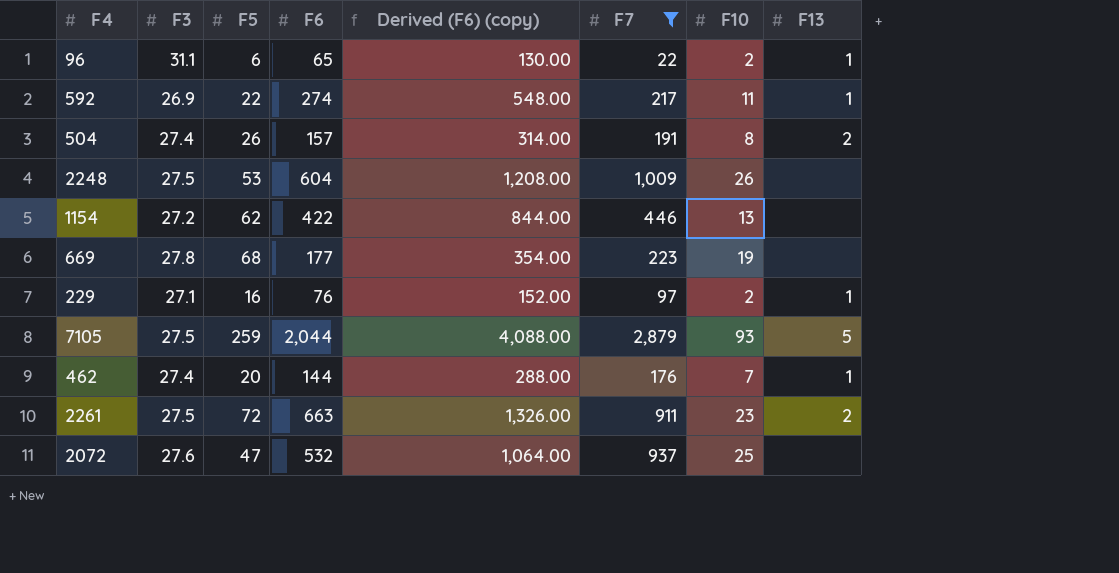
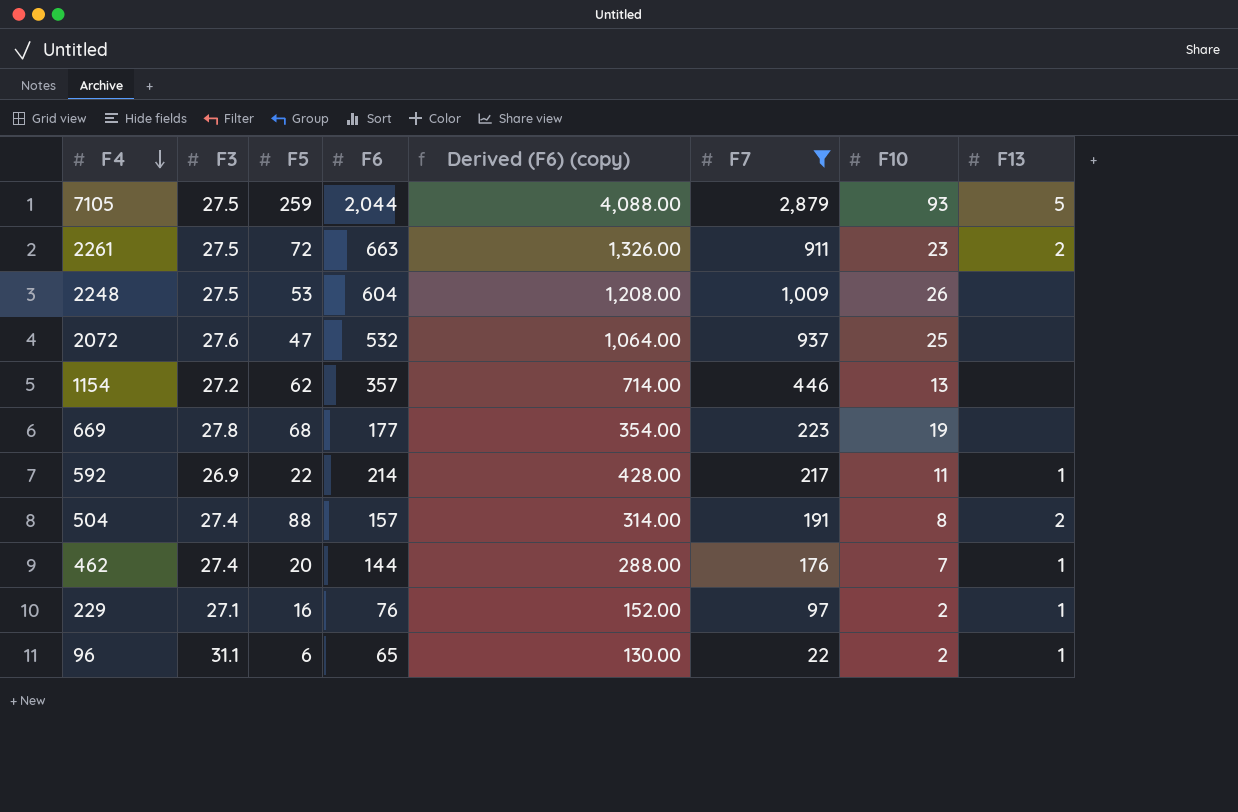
row order: none -> F4 descending
1154 | F6: 422 -> 357
1154 | Derived (F6) (copy): 844.00 -> 714.00
592 | F6: 274 -> 214
592 | Derived (F6) (copy): 548.00 -> 428.00
504 | F5: 26 -> 88

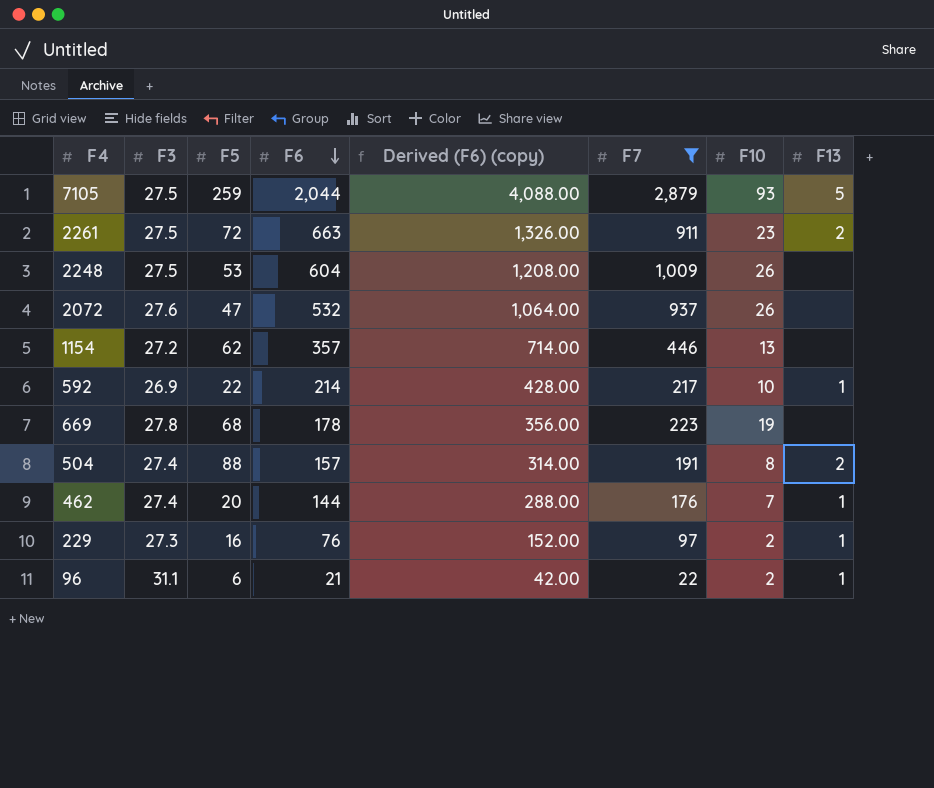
row order: F4 descending -> F6 descending
2072 | F10: 25 -> 26
592 | F10: 11 -> 10
669 | F6: 177 -> 178
669 | Derived (F6) (copy): 354.00 -> 356.00
229 | F3: 27.1 -> 27.3
96 | F6: 65 -> 21
96 | Derived (F6) (copy): 130.00 -> 42.00

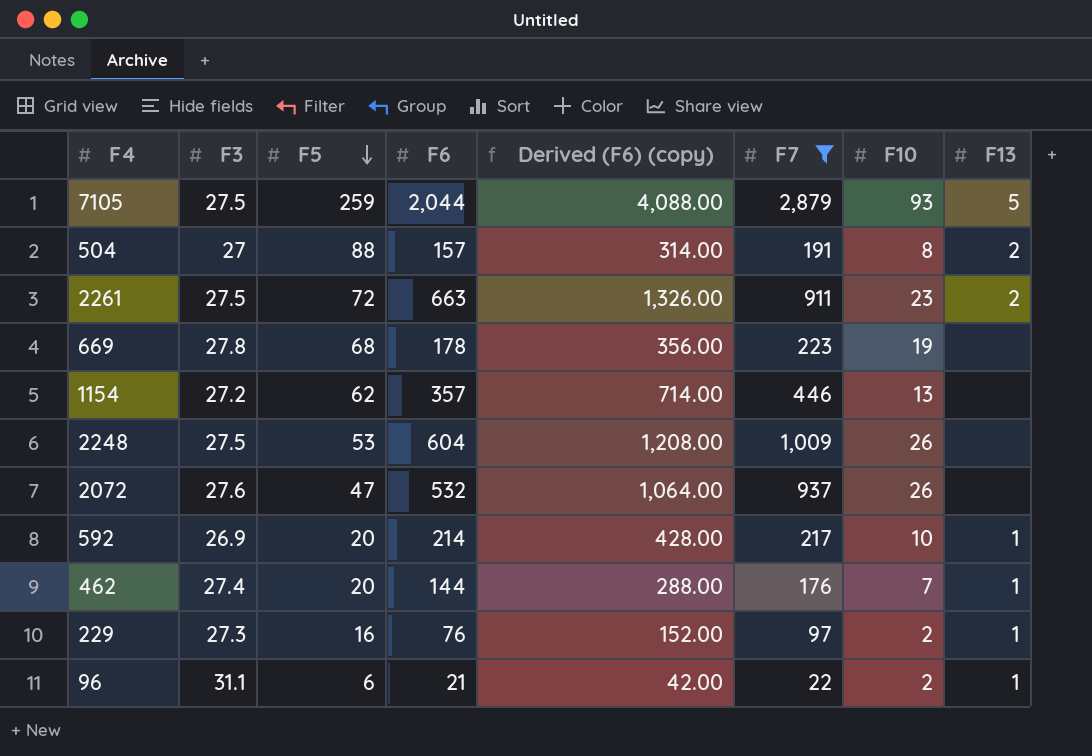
row order: F6 descending -> F5 descending
504 | F3: 27.4 -> 27
592 | F5: 22 -> 20

